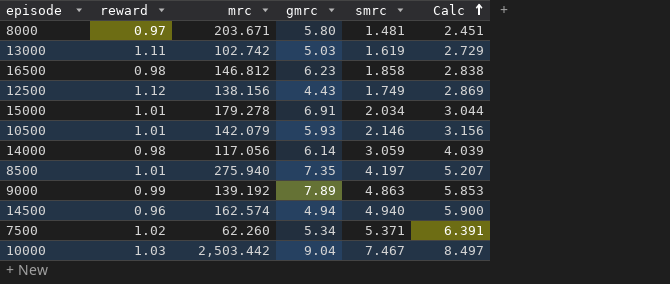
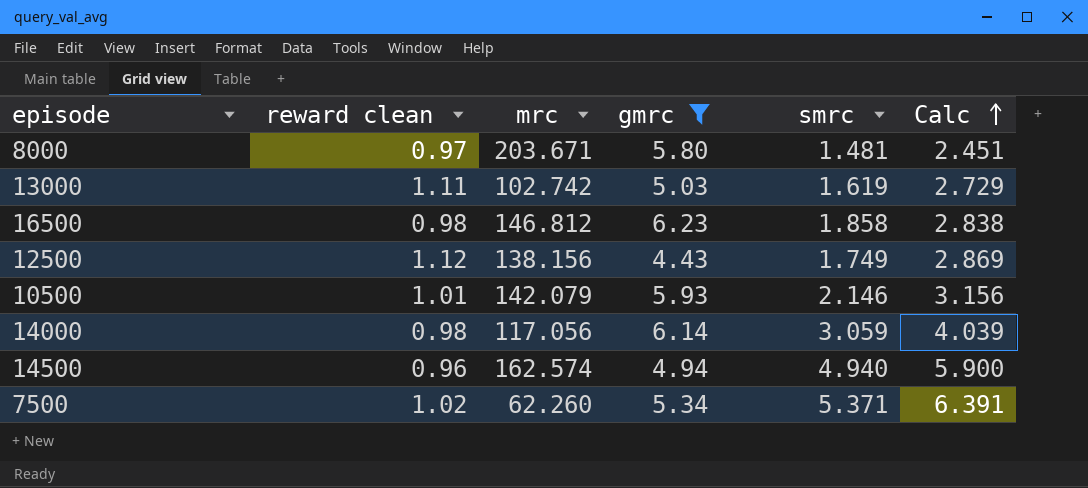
filter: none -> gmrc <= 6.23
column name: reward -> reward clean

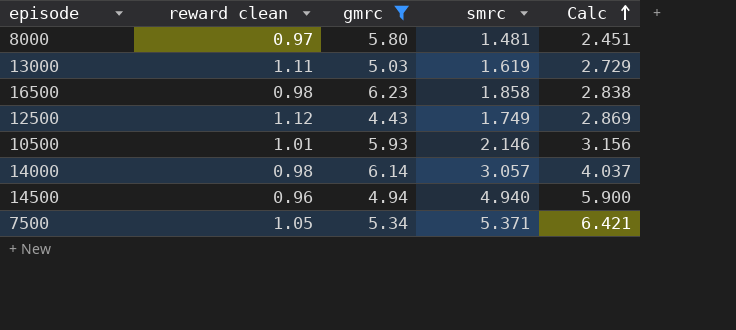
column mrc | position: 3 -> none
14000 | smrc: 3.059 -> 3.057
14000 | Calc: 4.039 -> 4.037
7500 | reward clean: 1.02 -> 1.05
7500 | Calc: 6.391 -> 6.421

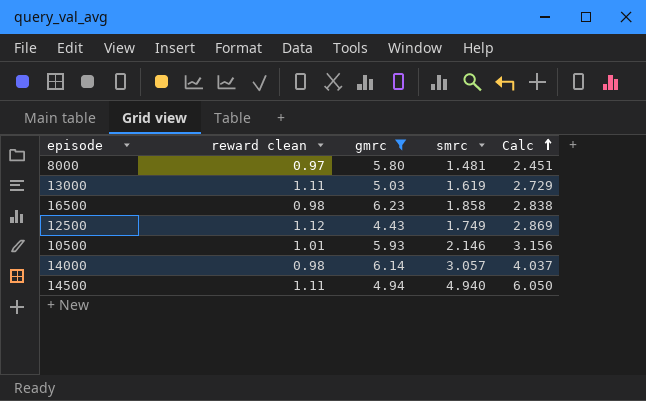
row 7500: 1.05 | 5.34 | 5.371 | 6.421 -> none
14500 | reward clean: 0.96 -> 1.11
14500 | Calc: 5.900 -> 6.050

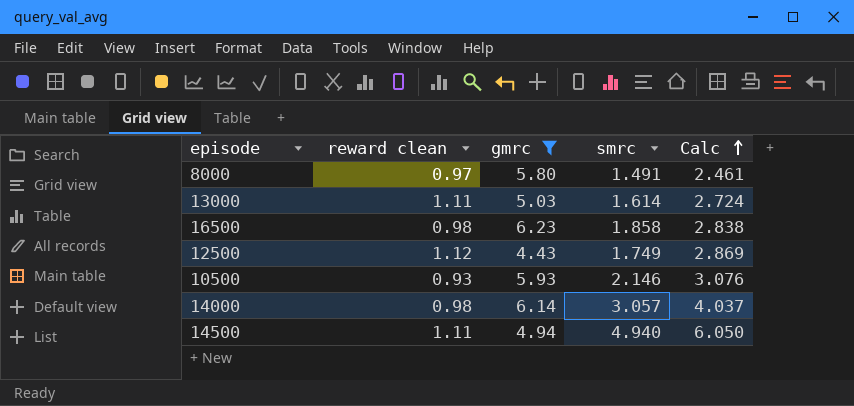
8000 | smrc: 1.481 -> 1.491
8000 | Calc: 2.451 -> 2.461
13000 | smrc: 1.619 -> 1.614
13000 | Calc: 2.729 -> 2.724
10500 | reward clean: 1.01 -> 0.93
10500 | Calc: 3.156 -> 3.076

